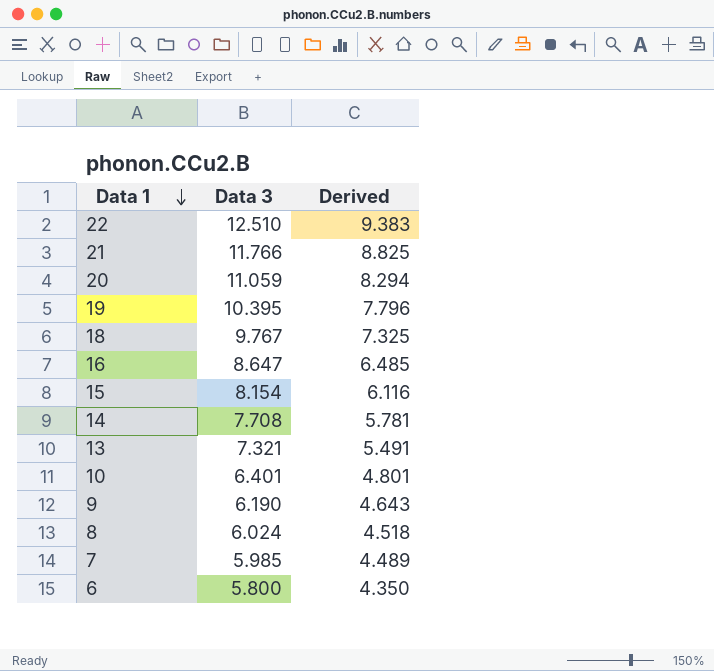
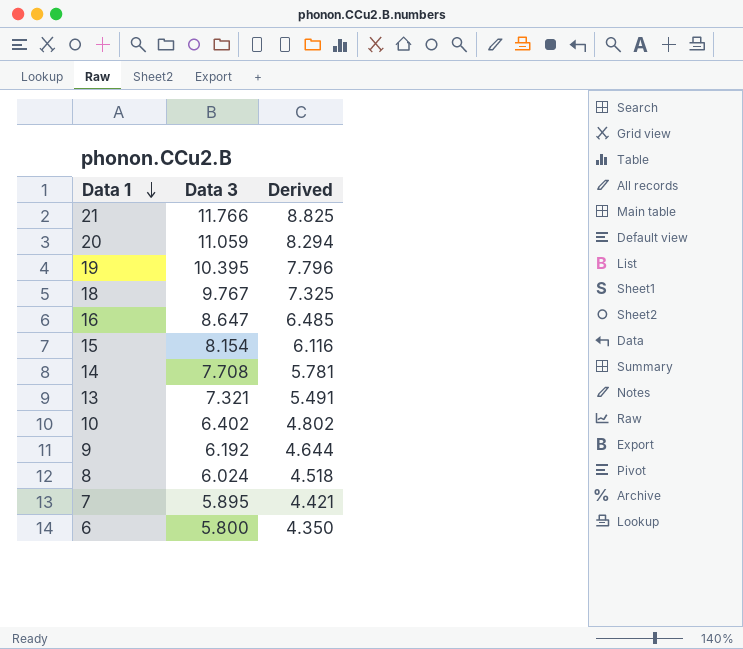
row 22: 12.510 | 9.383 -> none
10 | Data 3: 6.401 -> 6.402
10 | Derived: 4.801 -> 4.802
9 | Data 3: 6.190 -> 6.192
9 | Derived: 4.643 -> 4.644
7 | Data 3: 5.985 -> 5.895
7 | Derived: 4.489 -> 4.421

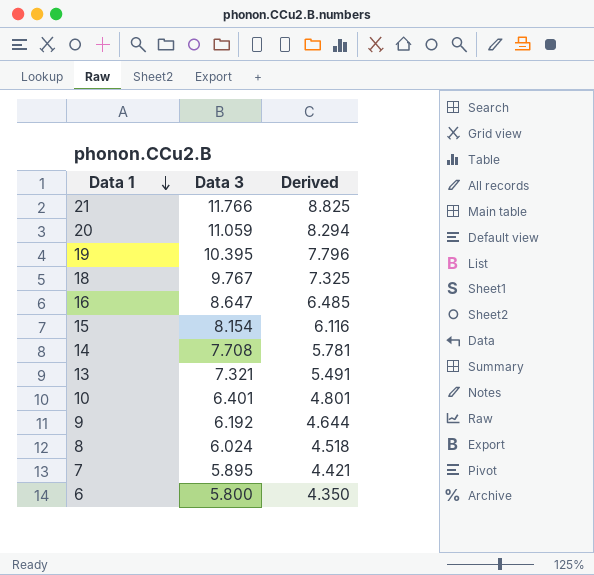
10 | Data 3: 6.402 -> 6.401
10 | Derived: 4.802 -> 4.801

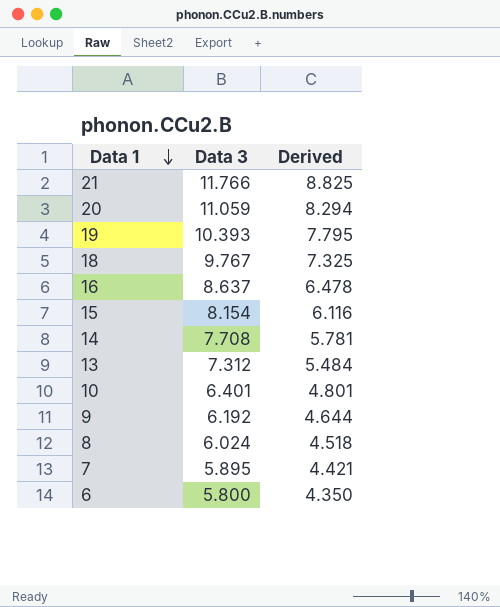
19 | Data 3: 10.395 -> 10.393
19 | Derived: 7.796 -> 7.795
16 | Data 3: 8.647 -> 8.637
16 | Derived: 6.485 -> 6.478
13 | Data 3: 7.321 -> 7.312
13 | Derived: 5.491 -> 5.484

